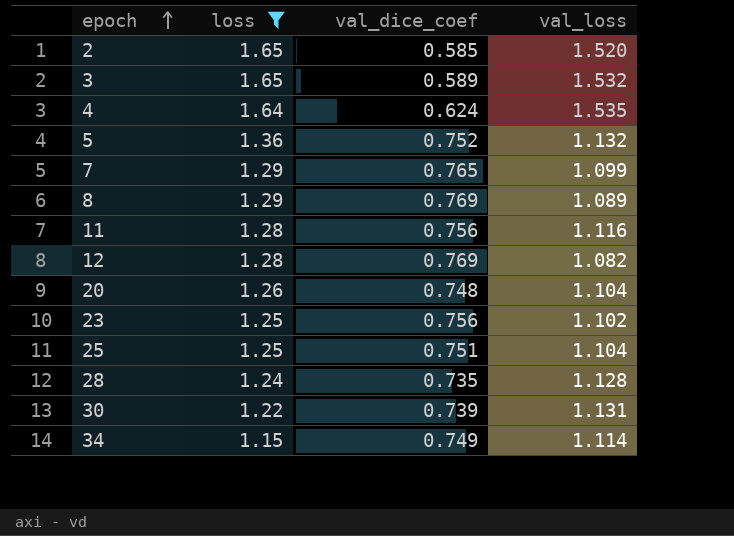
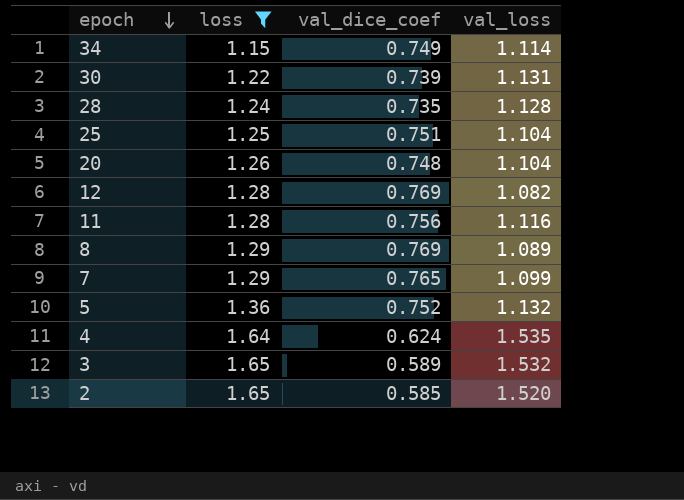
row order: epoch ascending -> epoch descending
row 23: 1.25 | 0.756 | 1.102 -> none

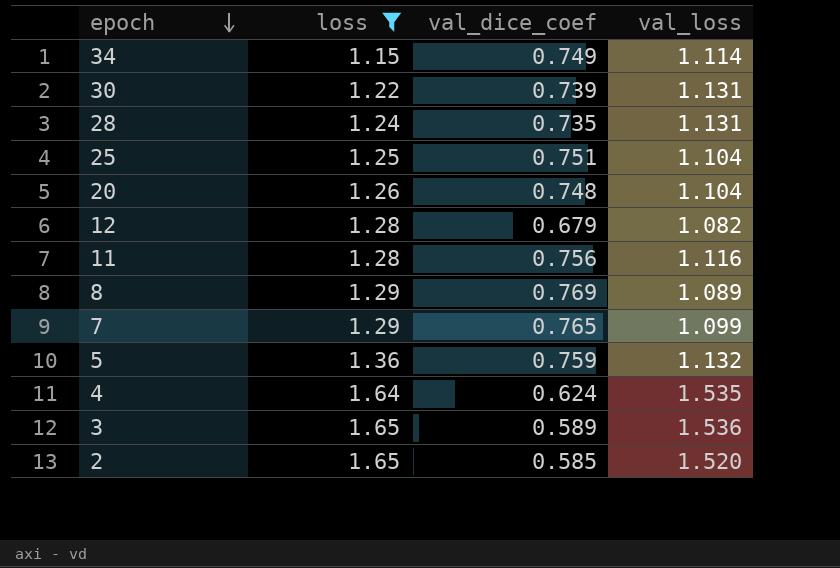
28 | val_loss: 1.128 -> 1.131
12 | val_dice_coef: 0.769 -> 0.679
5 | val_dice_coef: 0.752 -> 0.759
3 | val_loss: 1.532 -> 1.536

